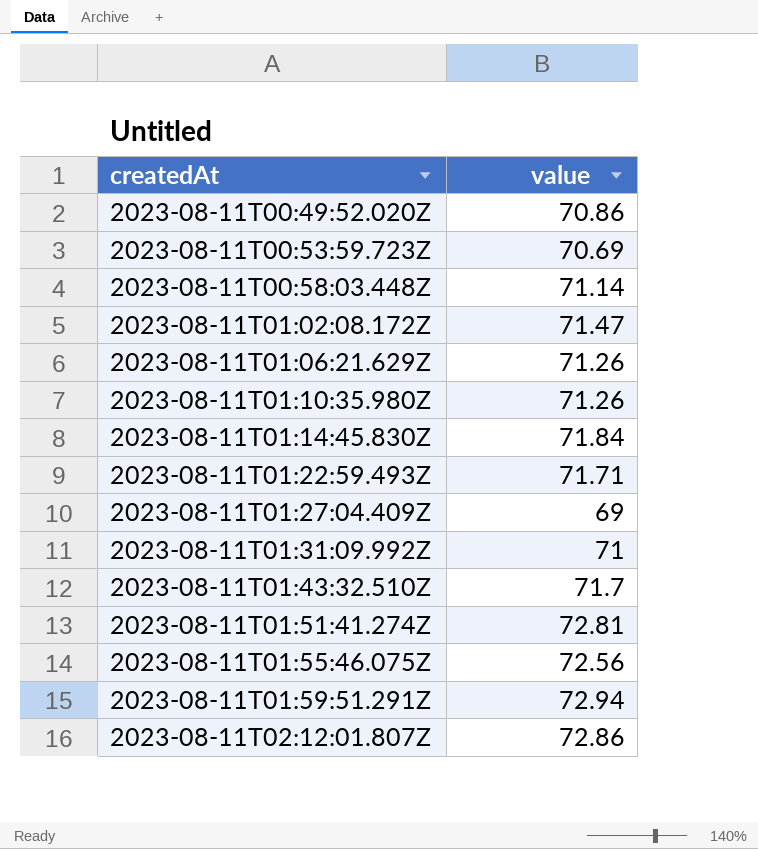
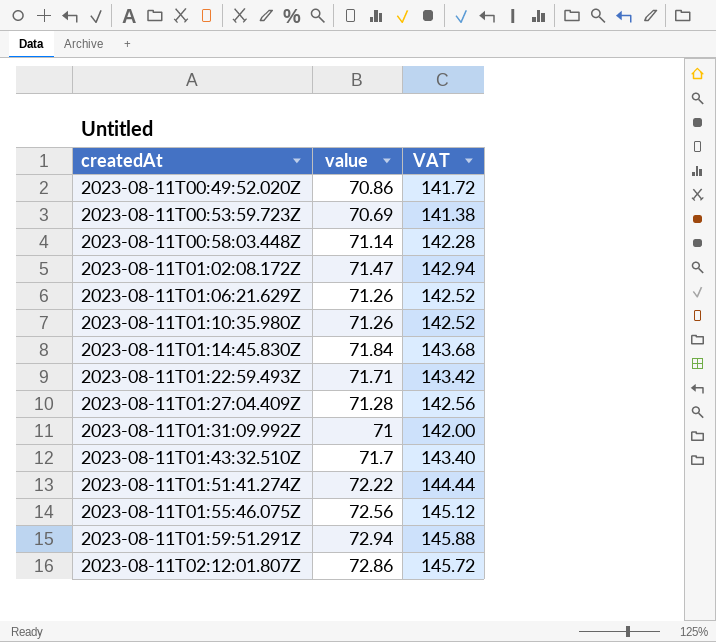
column VAT | formula: none -> [value] * 2
2023-08-11T01:27:04.409Z | value: 69 -> 71.28
2023-08-11T01:51:41.274Z | value: 72.81 -> 72.22

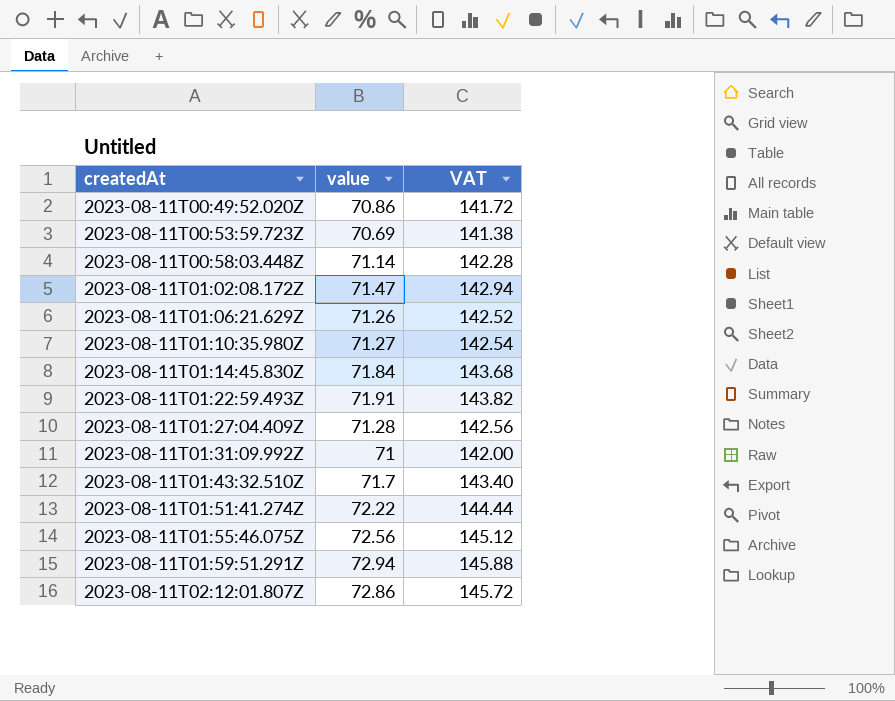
2023-08-11T01:10:35.980Z | value: 71.26 -> 71.27
2023-08-11T01:10:35.980Z | VAT: 142.52 -> 142.54
2023-08-11T01:22:59.493Z | value: 71.71 -> 71.91
2023-08-11T01:22:59.493Z | VAT: 143.42 -> 143.82

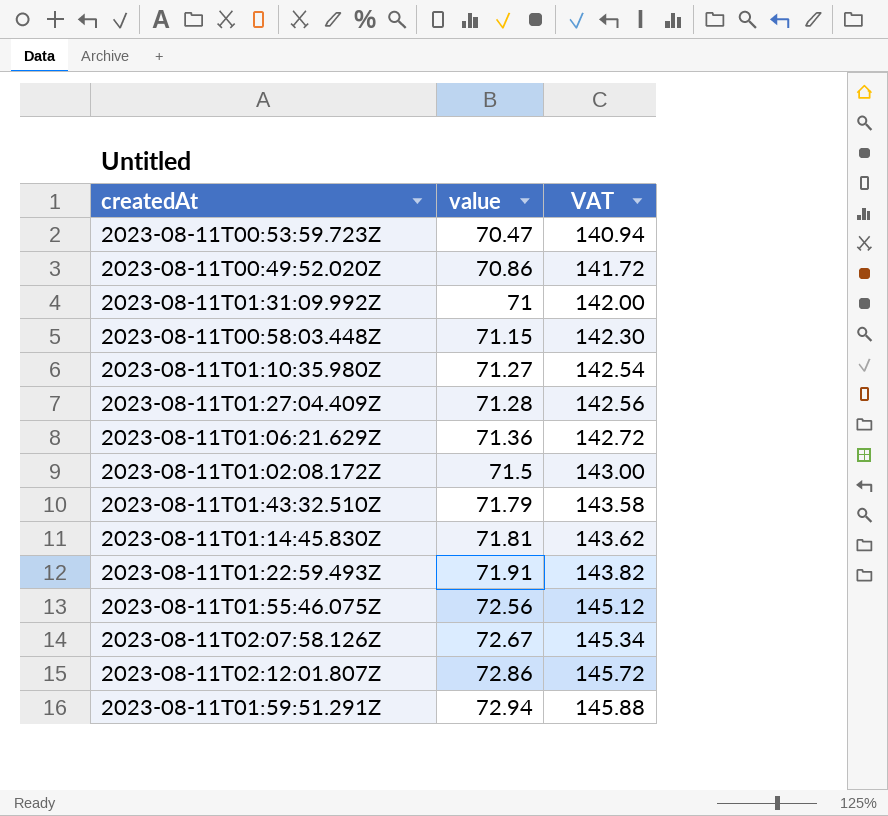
row order: createdAt ascending -> value ascending
row 2023-08-11T01:51:41.274Z: 72.22 | 144.44 -> none
2023-08-11T00:53:59.723Z | value: 70.69 -> 70.47
2023-08-11T00:53:59.723Z | VAT: 141.38 -> 140.94
2023-08-11T00:58:03.448Z | value: 71.14 -> 71.15
2023-08-11T00:58:03.448Z | VAT: 142.28 -> 142.30
2023-08-11T01:06:21.629Z | value: 71.26 -> 71.36
2023-08-11T01:06:21.629Z | VAT: 142.52 -> 142.72
2023-08-11T01:02:08.172Z | value: 71.47 -> 71.5
2023-08-11T01:02:08.172Z | VAT: 142.94 -> 143.00
2023-08-11T01:43:32.510Z | value: 71.7 -> 71.79
2023-08-11T01:43:32.510Z | VAT: 143.40 -> 143.58
2023-08-11T01:14:45.830Z | value: 71.84 -> 71.81
2023-08-11T01:14:45.830Z | VAT: 143.68 -> 143.62
row 2023-08-11T02:07:58.126Z: none -> 72.67 | 145.34

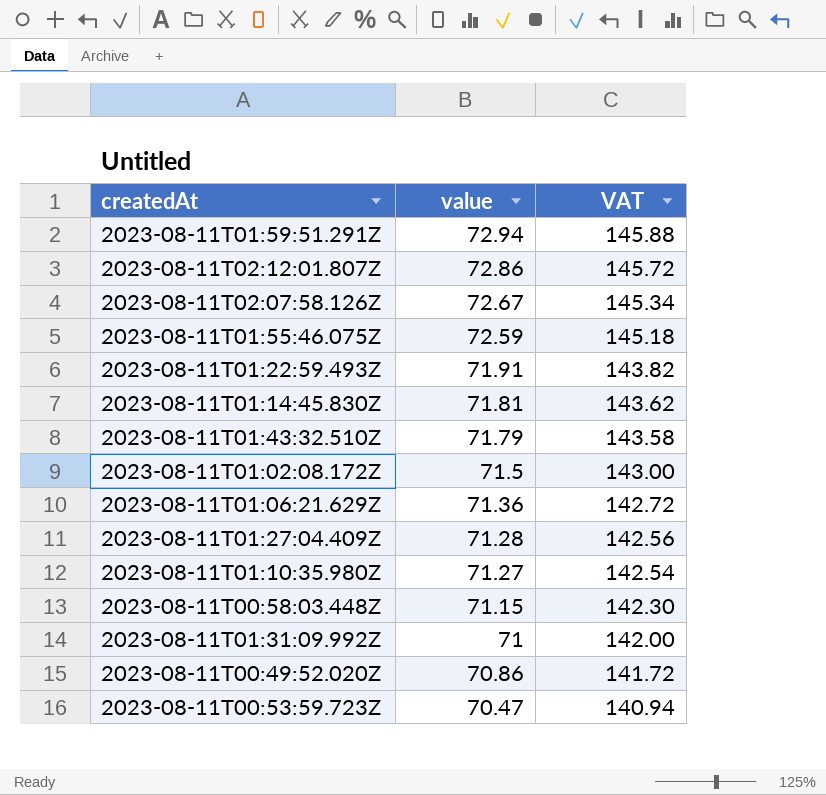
row order: value ascending -> value descending
2023-08-11T01:55:46.075Z | value: 72.56 -> 72.59
2023-08-11T01:55:46.075Z | VAT: 145.12 -> 145.18

